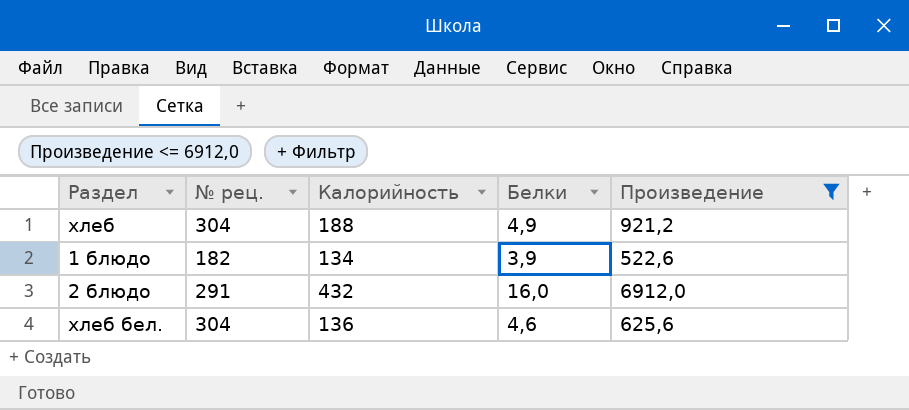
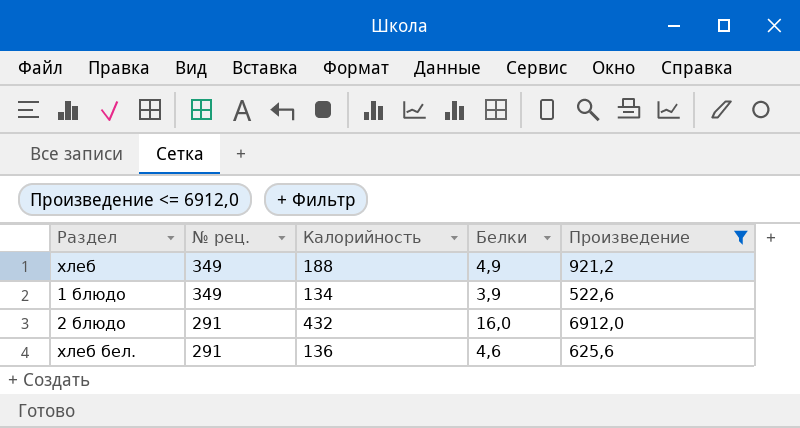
хлеб | № рец.: 304 -> 349
1 блюдо | № рец.: 182 -> 349
хлеб бел. | № рец.: 304 -> 291

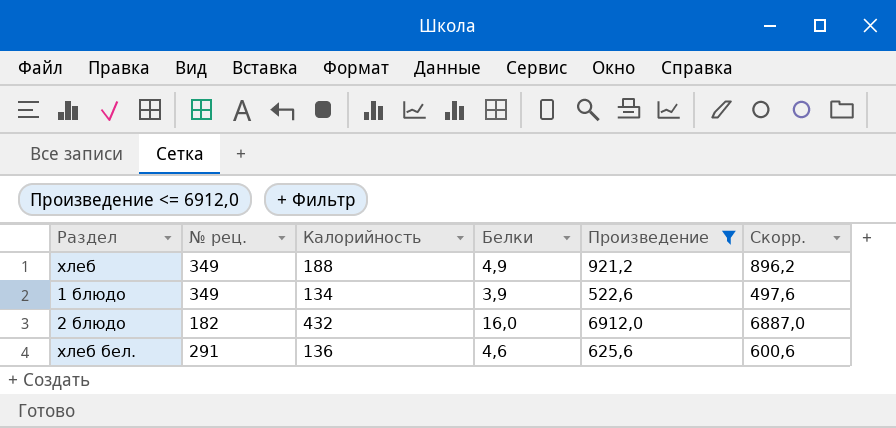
column Скорр. | formula: none -> [Произведение] - 25
2 блюдо | № рец.: 291 -> 182

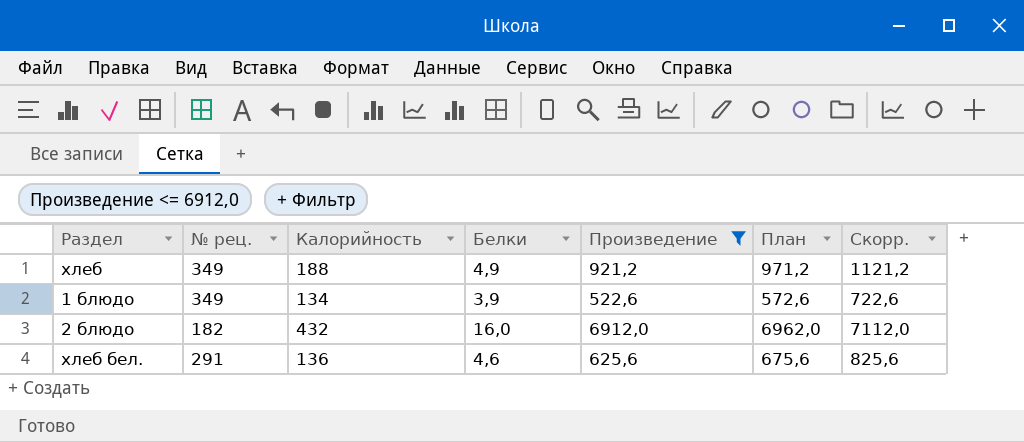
column План | formula: none -> [Произведение] + 50
column Скорр. | formula: [Произведение] - 25 -> [Произведение] + 200

